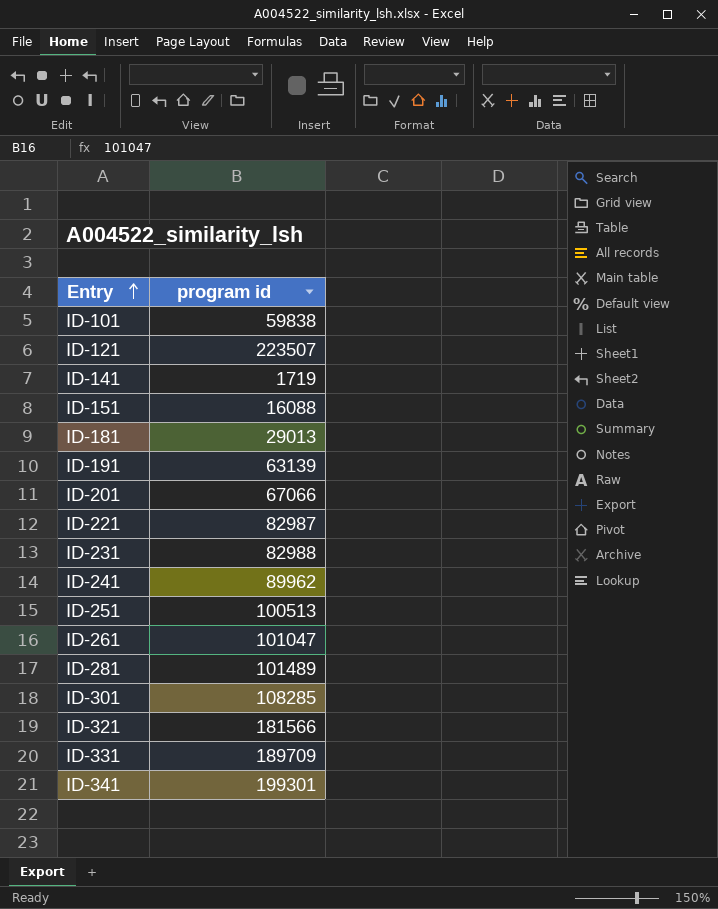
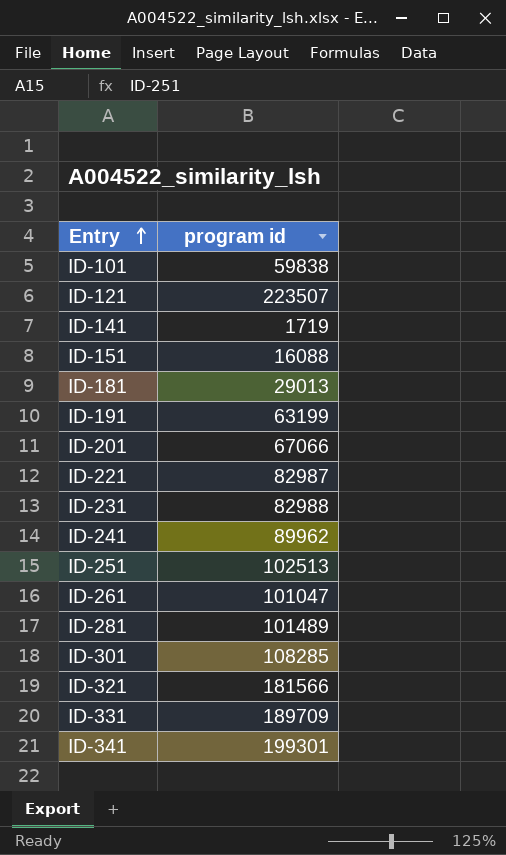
ID-191 | program id: 63139 -> 63199
ID-251 | program id: 100513 -> 102513

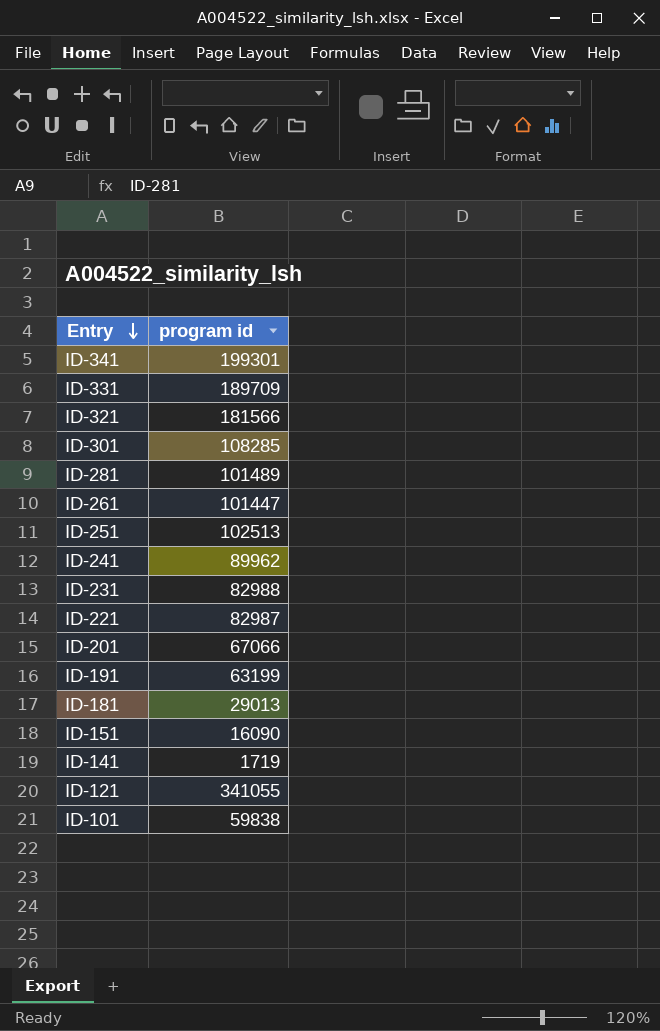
row order: Entry ascending -> Entry descending
ID-261 | program id: 101047 -> 101447
ID-151 | program id: 16088 -> 16090
ID-121 | program id: 223507 -> 341055

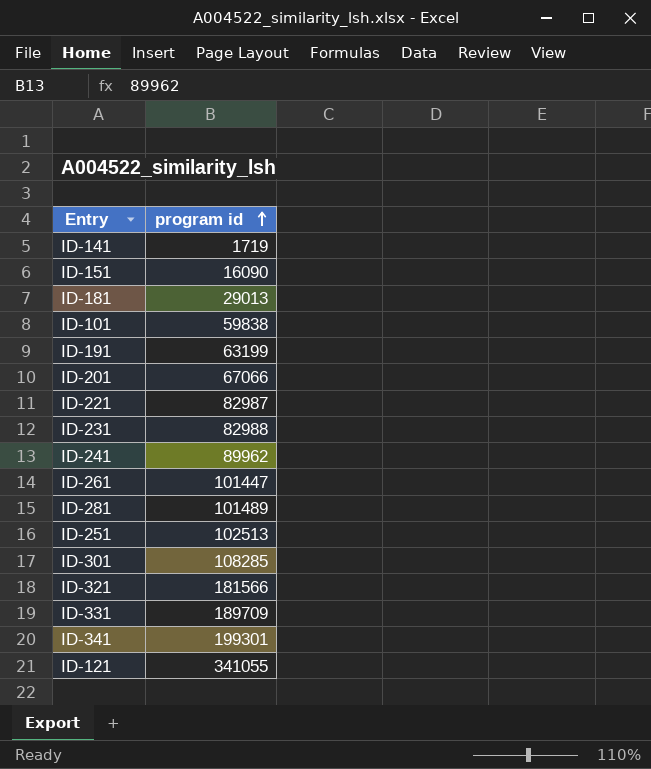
row order: Entry descending -> program id ascending

